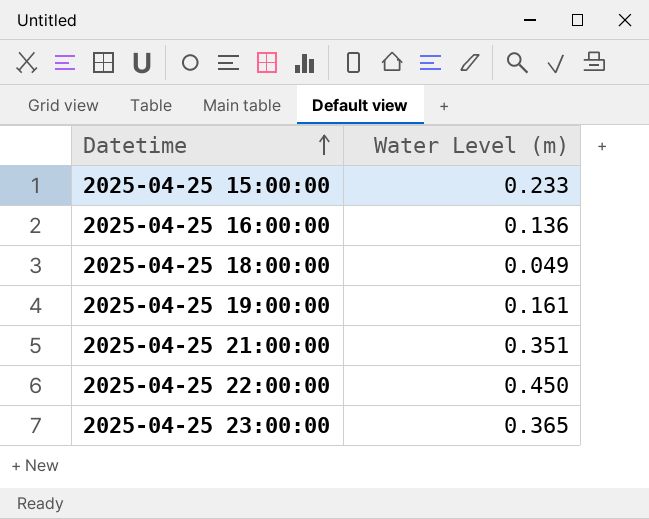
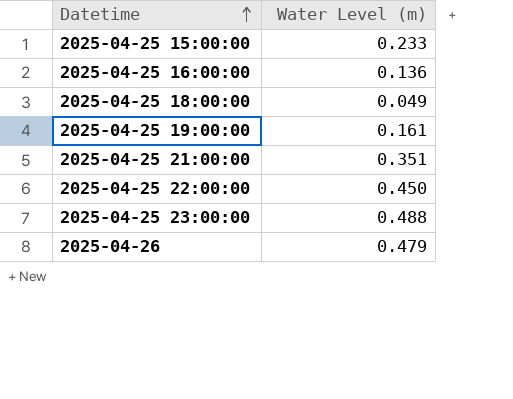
2025-04-25 23:00:00 | Water Level (m): 0.365 -> 0.488
row 2025-04-26: none -> 0.479

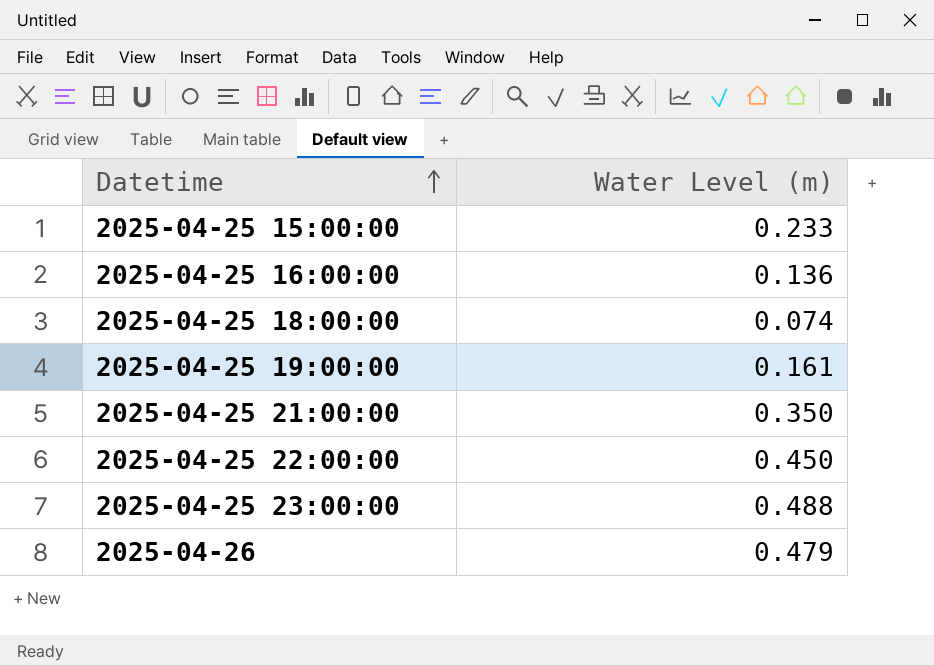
2025-04-25 18:00:00 | Water Level (m): 0.049 -> 0.074
2025-04-25 21:00:00 | Water Level (m): 0.351 -> 0.350

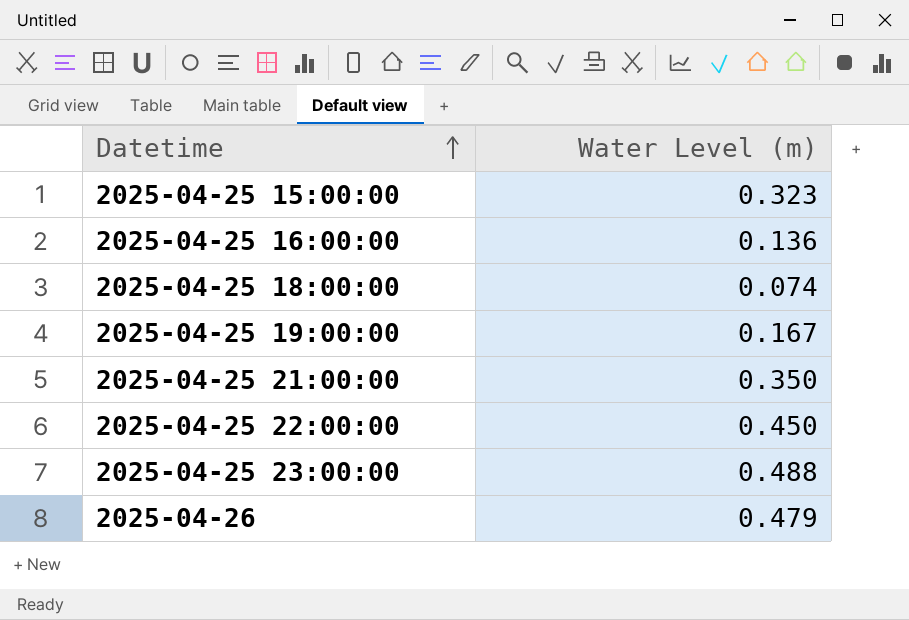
2025-04-25 15:00:00 | Water Level (m): 0.233 -> 0.323
2025-04-25 19:00:00 | Water Level (m): 0.161 -> 0.167

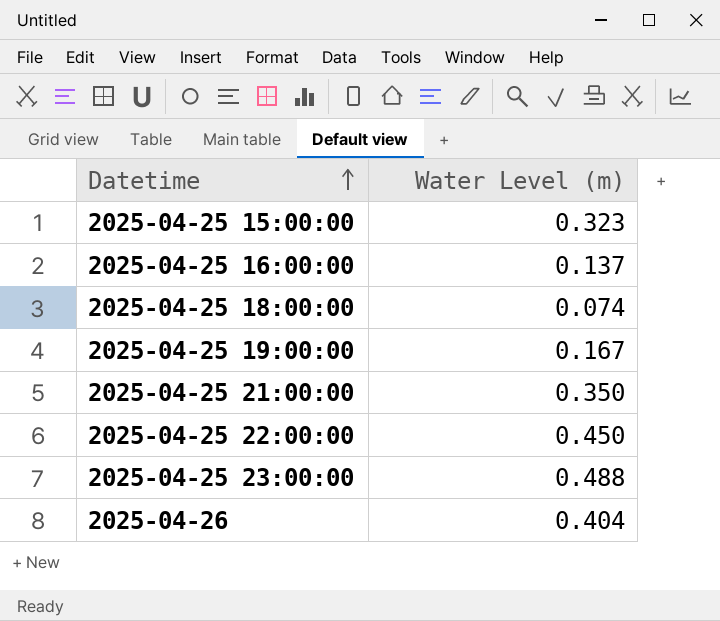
2025-04-25 16:00:00 | Water Level (m): 0.136 -> 0.137
2025-04-26 | Water Level (m): 0.479 -> 0.404

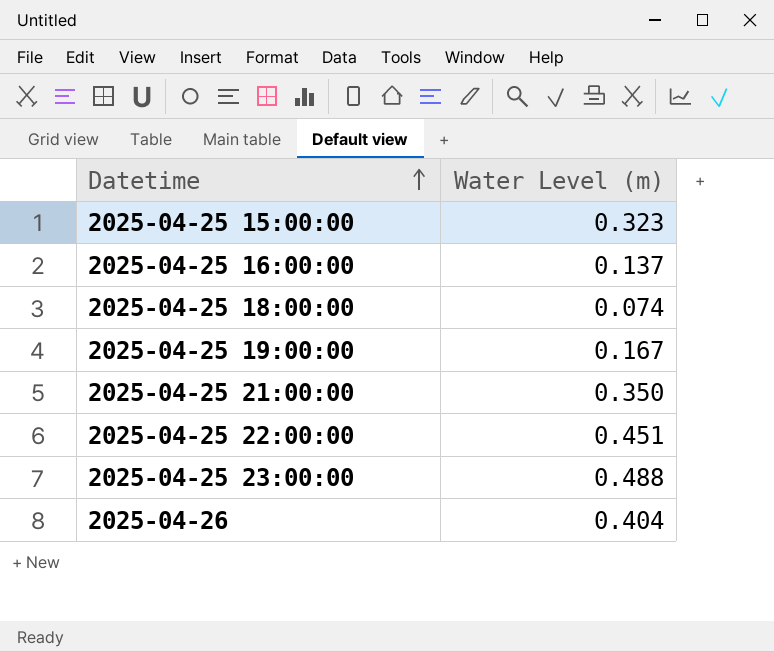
2025-04-25 22:00:00 | Water Level (m): 0.450 -> 0.451

